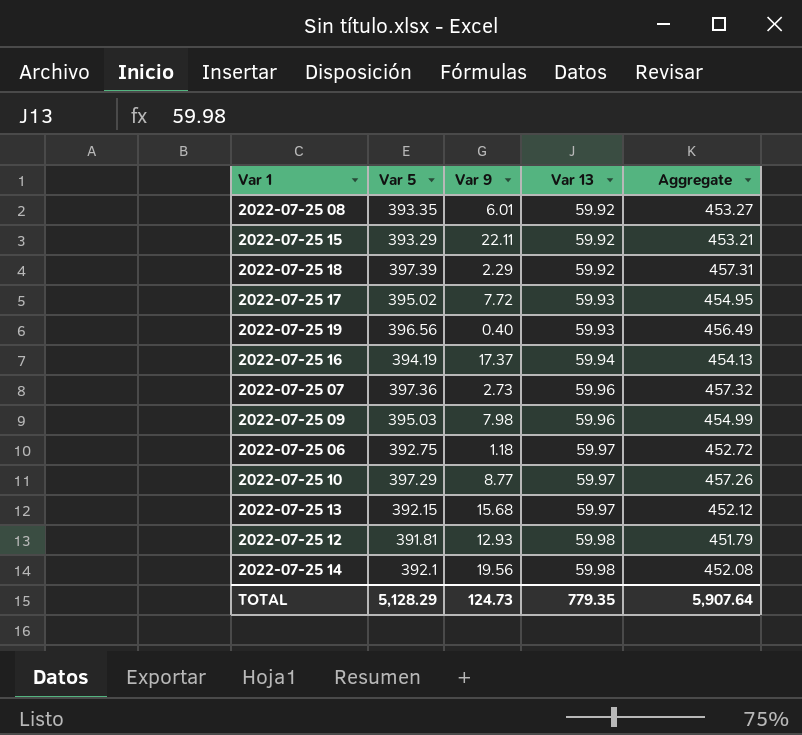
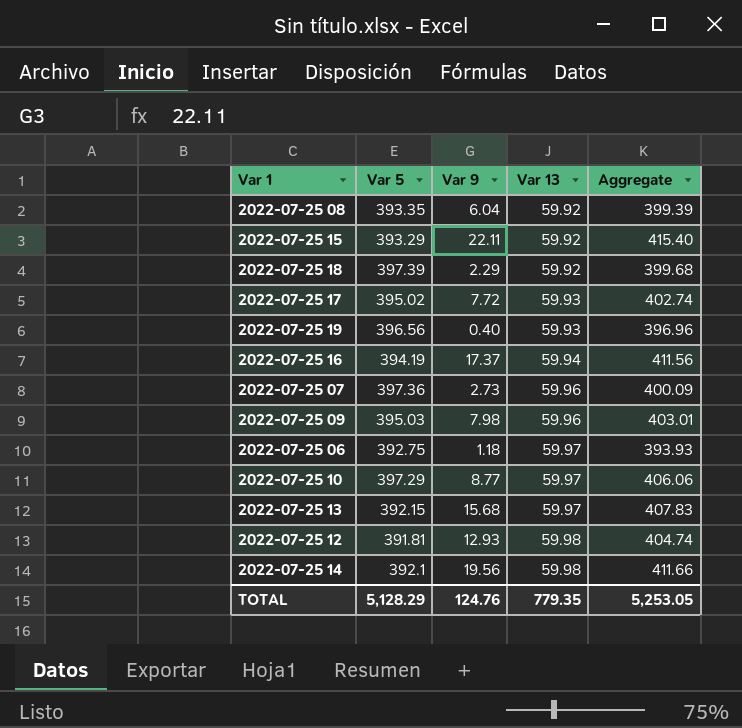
column Aggregate | formula: [Var 5] + [Var 13] -> [Var 5] + [Var 9]
2022-07-25 08 | Var 9: 6.01 -> 6.04
TOTAL | Var 9: 124.73 -> 124.76
TOTAL | Aggregate: 5,907.64 -> 5,253.05

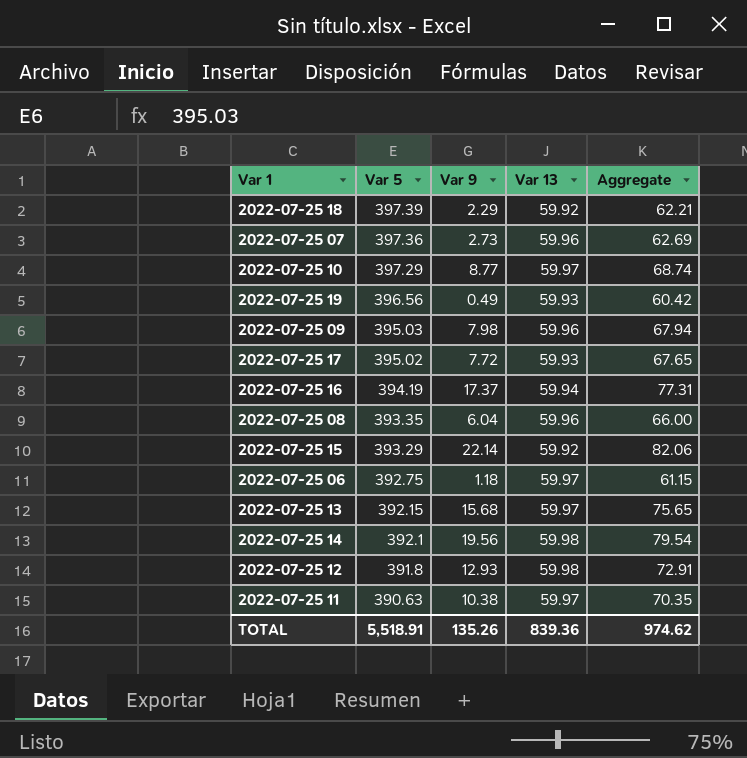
row order: Var 13 ascending -> Var 5 descending
column Aggregate | formula: [Var 5] + [Var 9] -> [Var 9] + [Var 13]
2022-07-25 19 | Var 9: 0.40 -> 0.49
2022-07-25 08 | Var 13: 59.92 -> 59.96
2022-07-25 15 | Var 9: 22.11 -> 22.14
2022-07-25 12 | Var 5: 391.81 -> 391.8
row 2022-07-25 11: none -> 390.63 | 10.38 | 59.97 | 70.35
TOTAL | Var 5: 5,128.29 -> 5,518.91
TOTAL | Var 9: 124.76 -> 135.26
TOTAL | Var 13: 779.35 -> 839.36
TOTAL | Aggregate: 5,253.05 -> 974.62

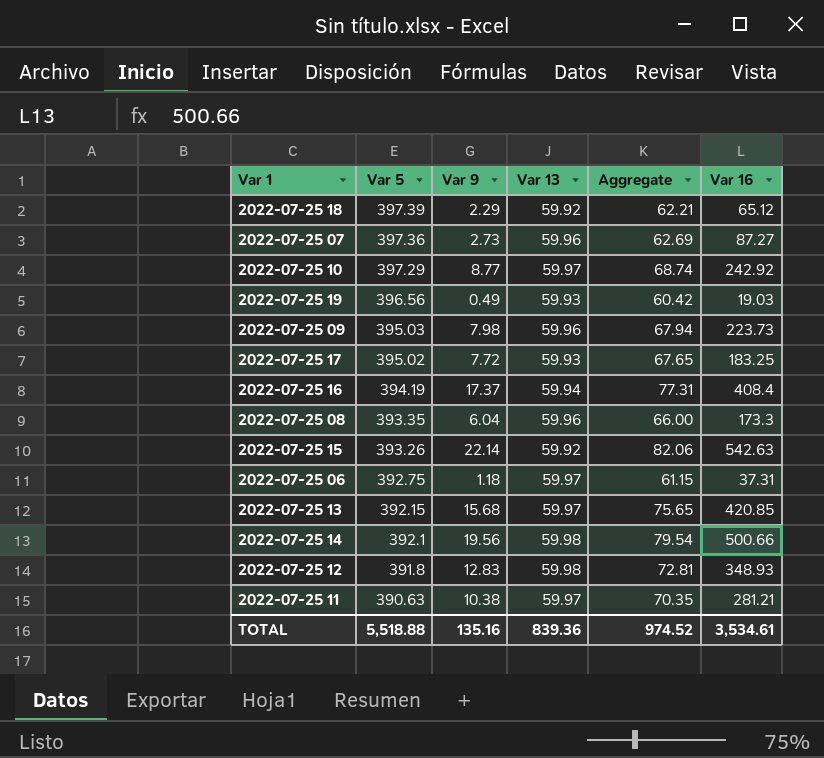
column Var 16 | position: none -> 6
2022-07-25 15 | Var 5: 393.29 -> 393.26
2022-07-25 12 | Var 9: 12.93 -> 12.83
2022-07-25 12 | Aggregate: 72.91 -> 72.81
TOTAL | Var 5: 5,518.91 -> 5,518.88
TOTAL | Var 9: 135.26 -> 135.16
TOTAL | Aggregate: 974.62 -> 974.52

